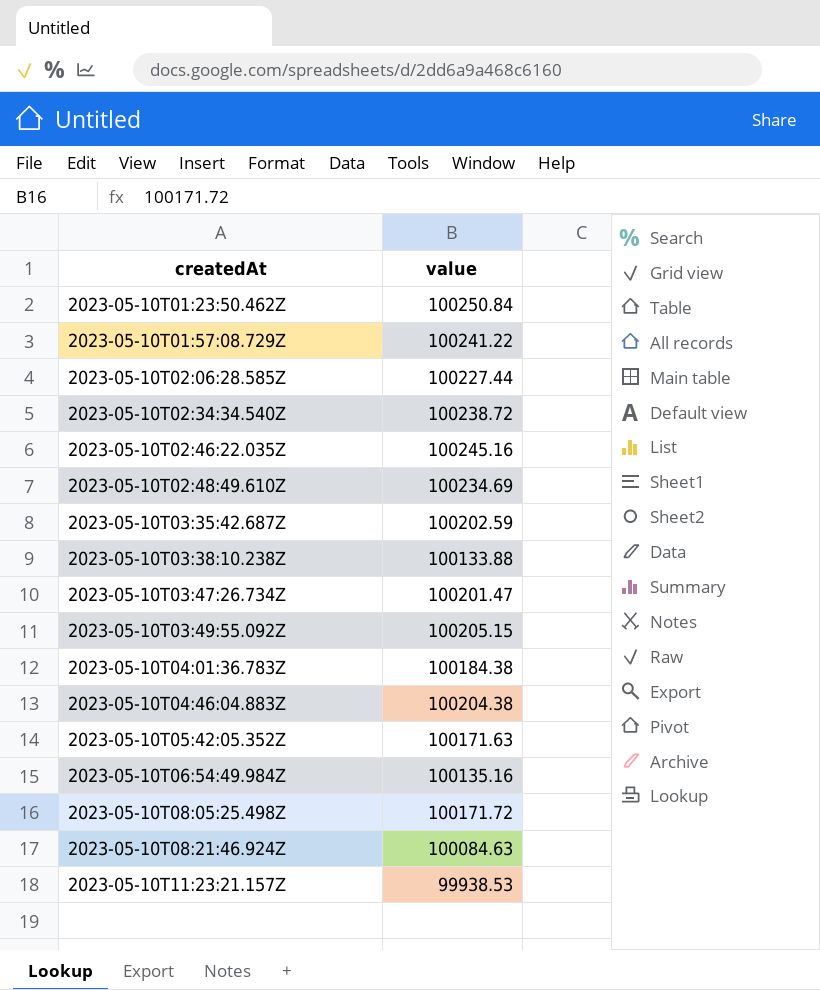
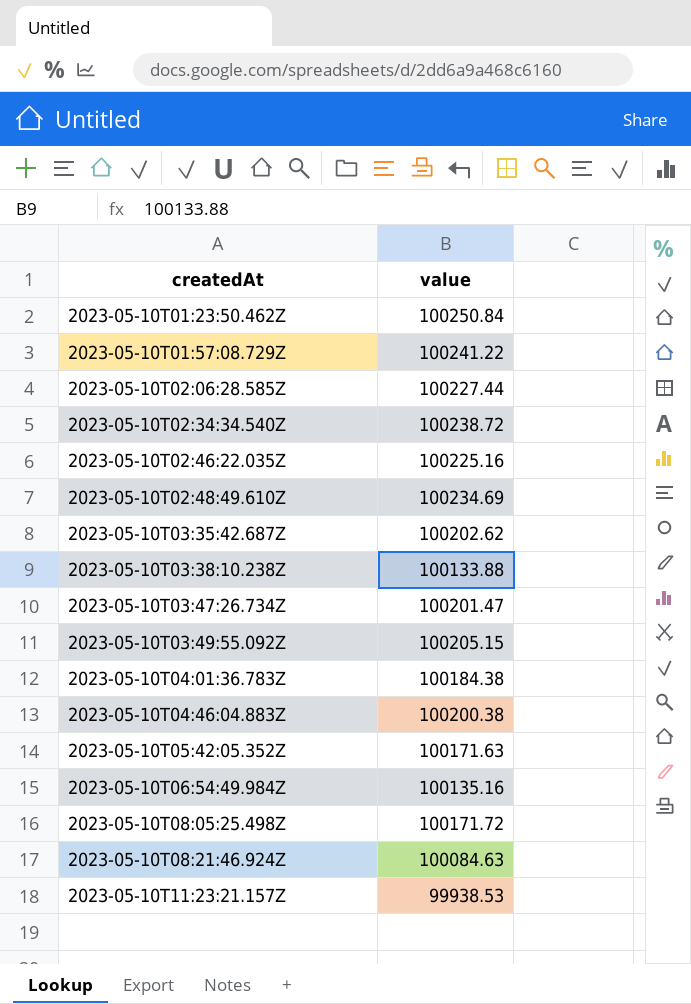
2023-05-10T02:46:22.035Z | value: 100245.16 -> 100225.16
2023-05-10T03:35:42.687Z | value: 100202.59 -> 100202.62
2023-05-10T04:46:04.883Z | value: 100204.38 -> 100200.38

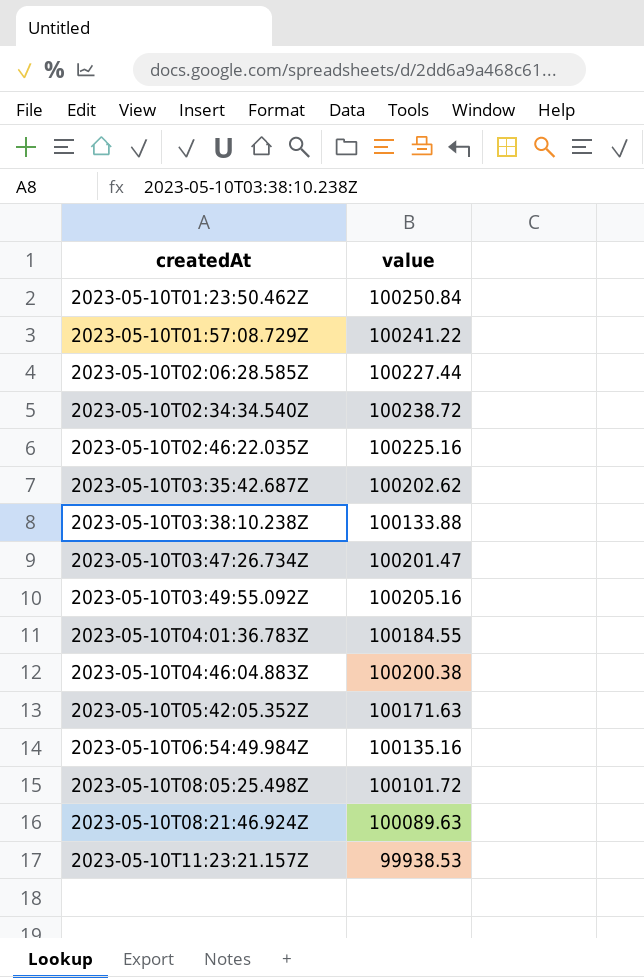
row 2023-05-10T02:48:49.610Z: 100234.69 -> none
2023-05-10T03:49:55.092Z | value: 100205.15 -> 100205.16
2023-05-10T04:01:36.783Z | value: 100184.38 -> 100184.55
2023-05-10T08:05:25.498Z | value: 100171.72 -> 100101.72
2023-05-10T08:21:46.924Z | value: 100084.63 -> 100089.63

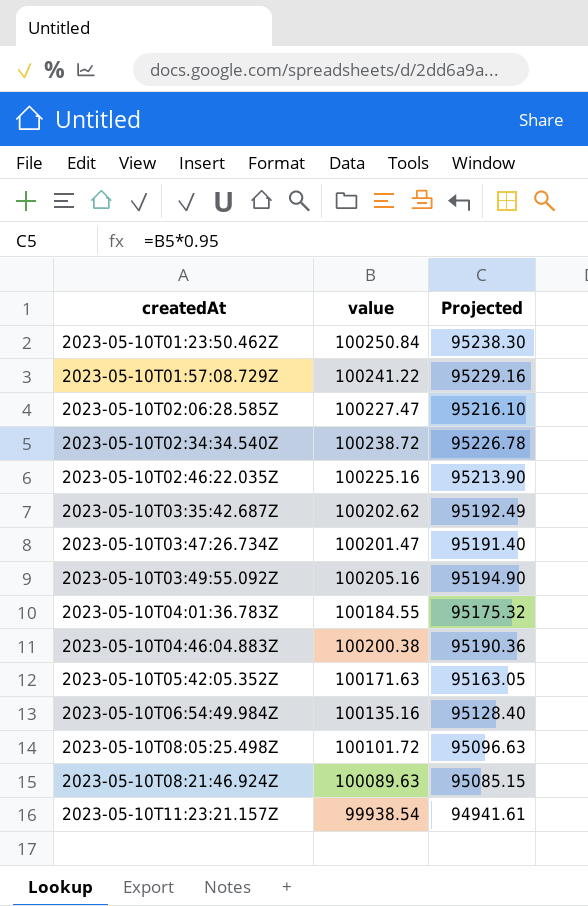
column Projected | formula: none -> [value] * 0.95
row 2023-05-10T03:38:10.238Z: 100133.88 -> none
2023-05-10T02:06:28.585Z | value: 100227.44 -> 100227.47
2023-05-10T11:23:21.157Z | value: 99938.53 -> 99938.54

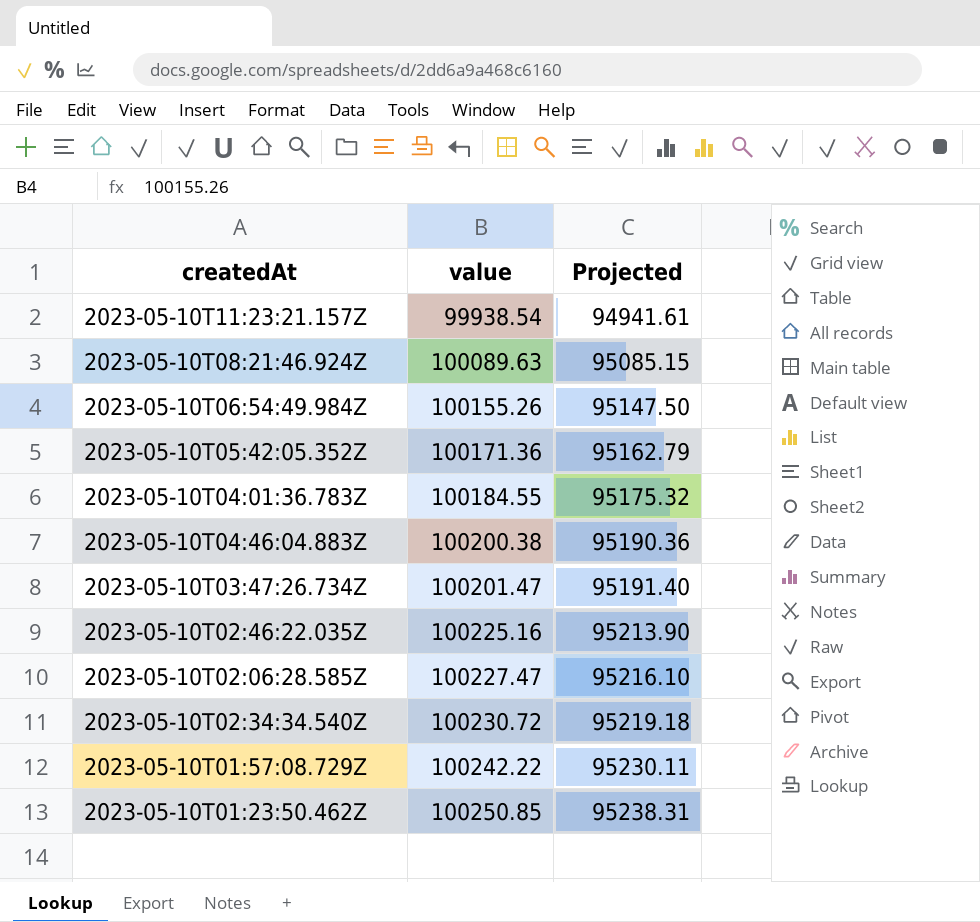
row order: createdAt ascending -> value ascending
row 2023-05-10T03:35:42.687Z: 100202.62 | 95192.49 -> none
row 2023-05-10T03:49:55.092Z: 100205.16 | 95194.90 -> none
row 2023-05-10T08:05:25.498Z: 100101.72 | 95096.63 -> none
2023-05-10T06:54:49.984Z | value: 100135.16 -> 100155.26
2023-05-10T06:54:49.984Z | Projected: 95128.40 -> 95147.50
2023-05-10T05:42:05.352Z | value: 100171.63 -> 100171.36
2023-05-10T05:42:05.352Z | Projected: 95163.05 -> 95162.79
2023-05-10T02:34:34.540Z | value: 100238.72 -> 100230.72
2023-05-10T02:34:34.540Z | Projected: 95226.78 -> 95219.18
2023-05-10T01:57:08.729Z | value: 100241.22 -> 100242.22
2023-05-10T01:57:08.729Z | Projected: 95229.16 -> 95230.11
2023-05-10T01:23:50.462Z | value: 100250.84 -> 100250.85
2023-05-10T01:23:50.462Z | Projected: 95238.30 -> 95238.31

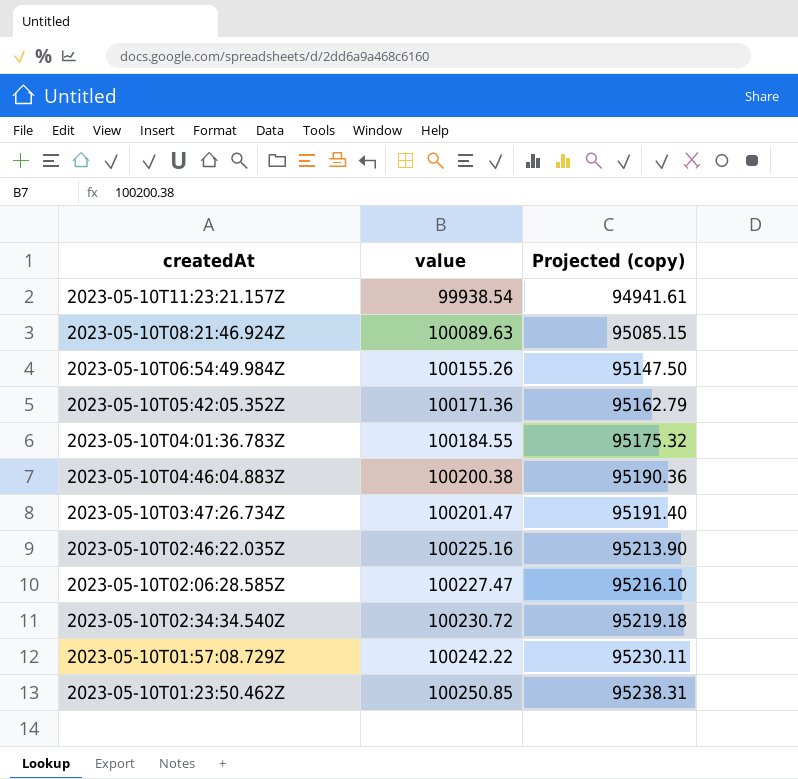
column name: Projected -> Projected (copy)

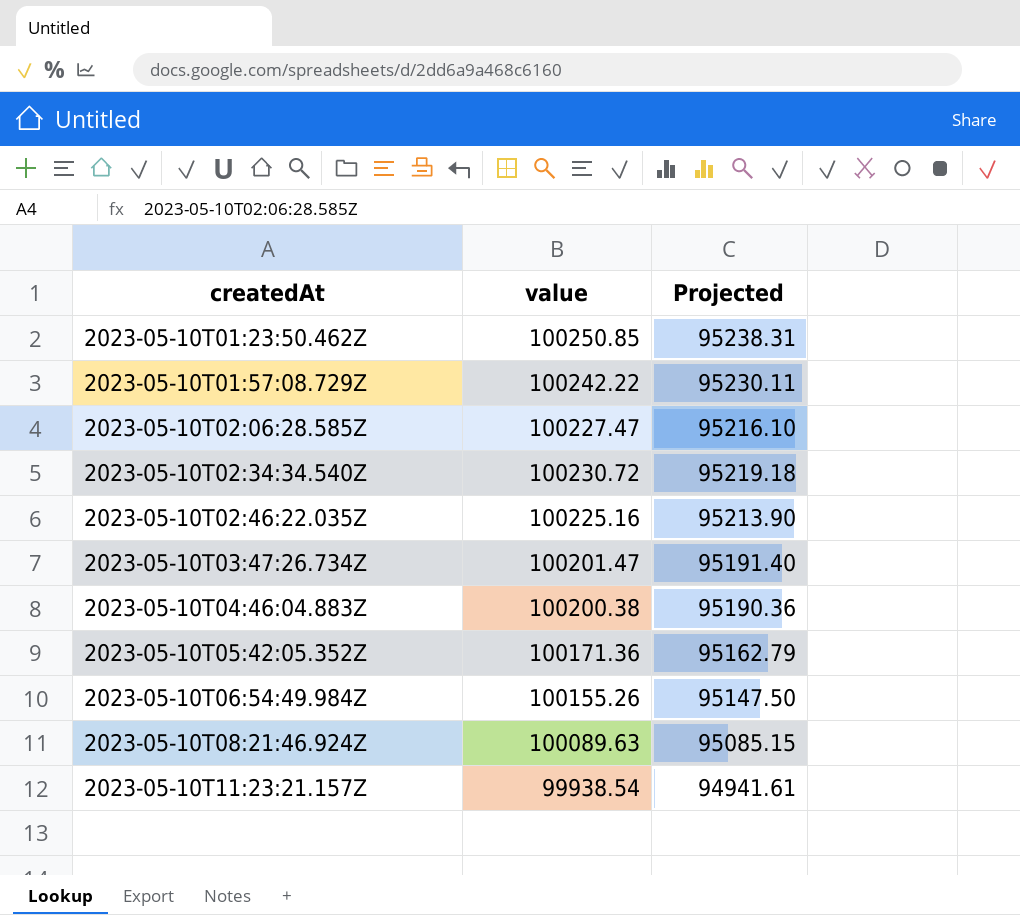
row order: value ascending -> createdAt ascending
column name: Projected (copy) -> Projected
row 2023-05-10T04:01:36.783Z: 100184.55 | 95175.32 -> none

